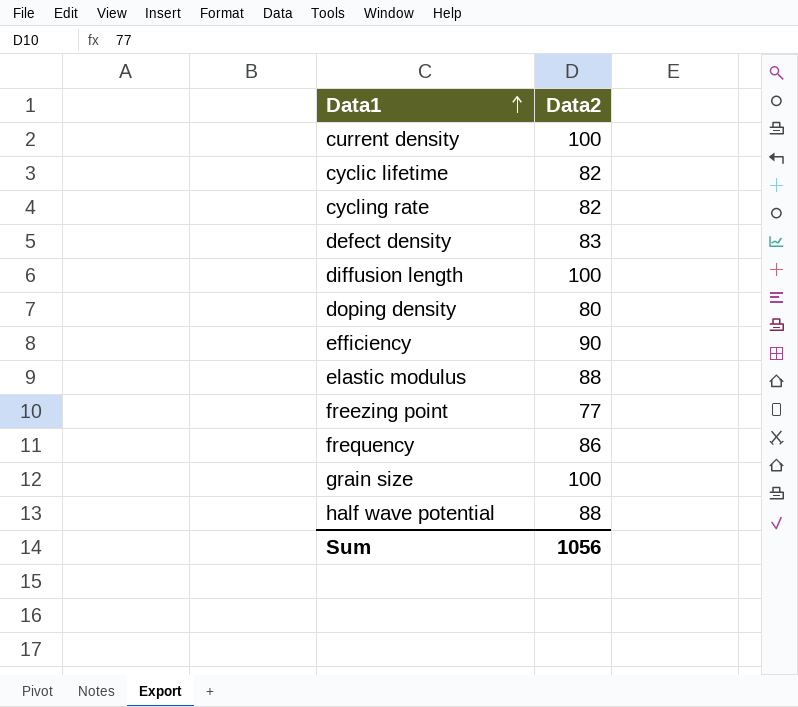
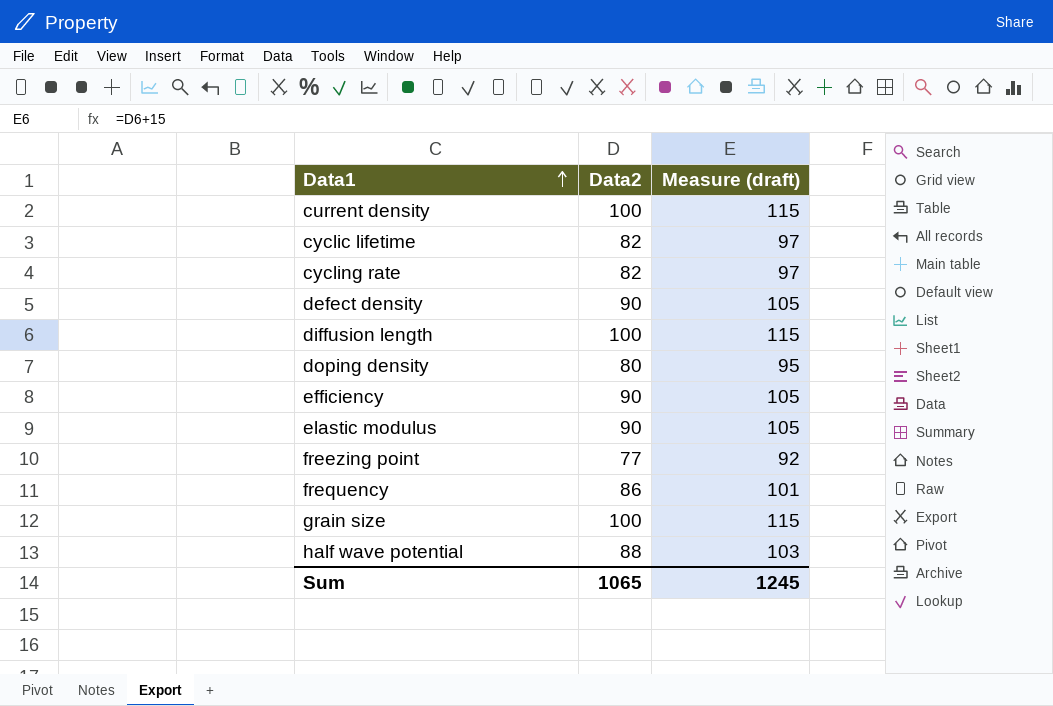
column Measure (draft) | formula: none -> [Data2] + 15
defect density | Data2: 83 -> 90
elastic modulus | Data2: 88 -> 90
Sum | Data2: 1056 -> 1065

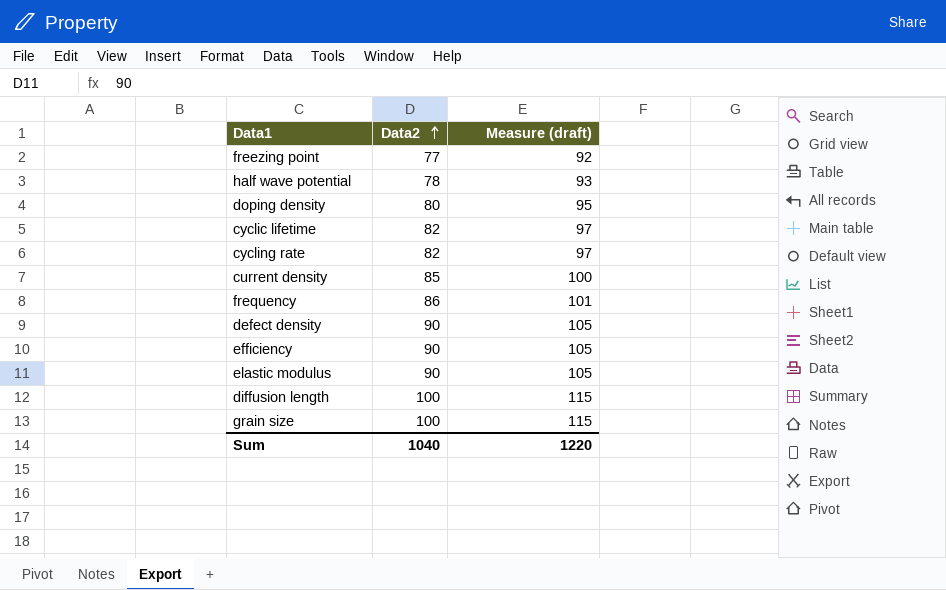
row order: Data1 ascending -> Data2 ascending
half wave potential | Data2: 88 -> 78
half wave potential | Measure (draft): 103 -> 93
current density | Data2: 100 -> 85
current density | Measure (draft): 115 -> 100
Sum | Data2: 1065 -> 1040
Sum | Measure (draft): 1245 -> 1220

